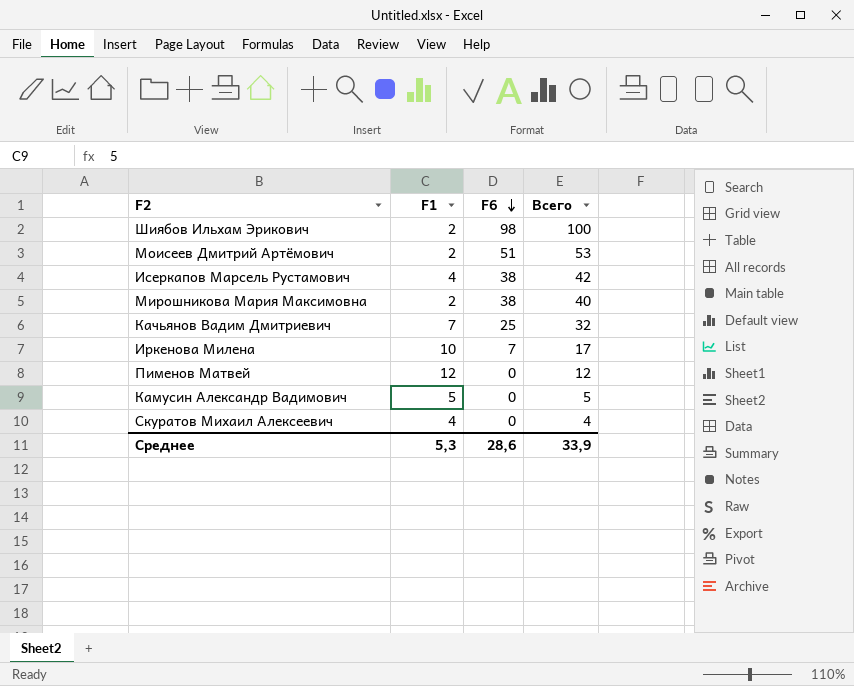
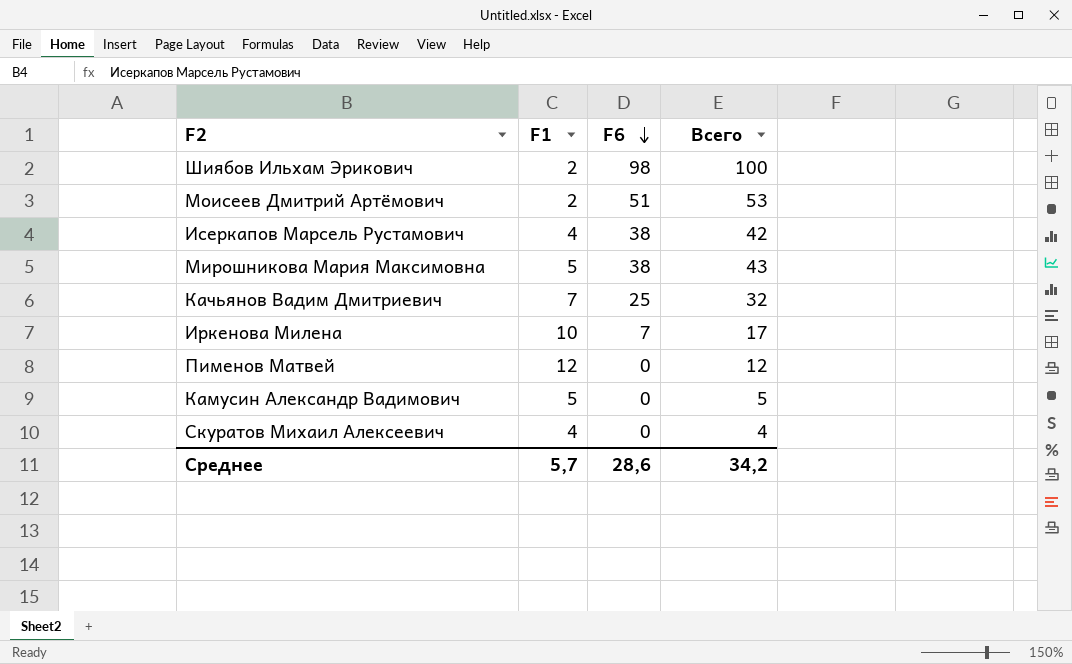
Мирошникова Мария Максимовна | F1: 2 -> 5
Мирошникова Мария Максимовна | Всего: 40 -> 43
Среднее | F1: 5,3 -> 5,7
Среднее | Всего: 33,9 -> 34,2

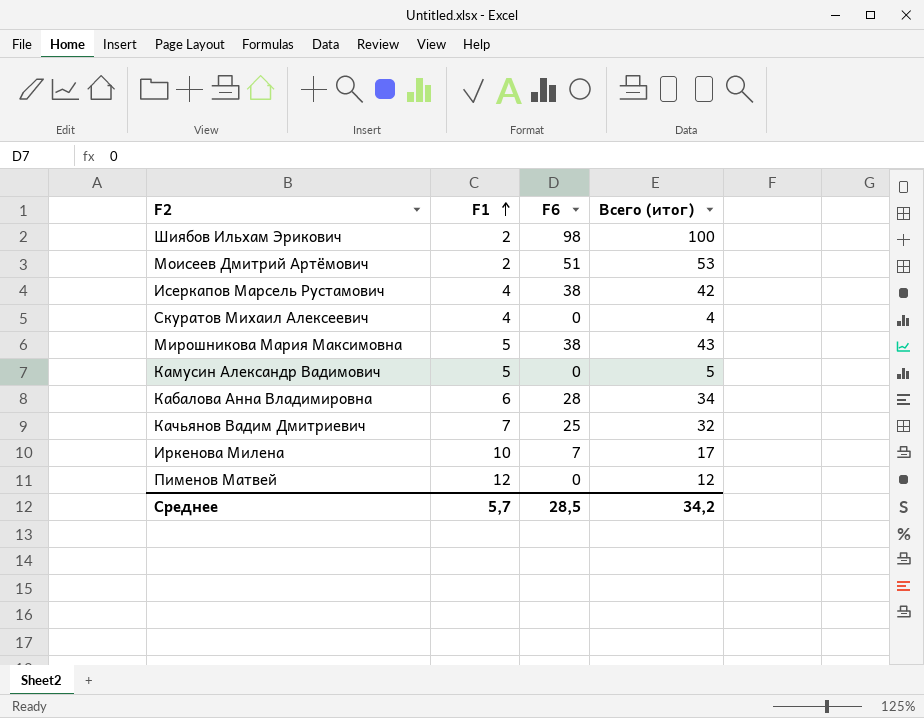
row order: F6 descending -> F1 ascending
column name: Всего -> Всего (итог)
row Кабалова Анна Владимировна: none -> 6 | 28 | 34
Среднее | F6: 28,6 -> 28,5

